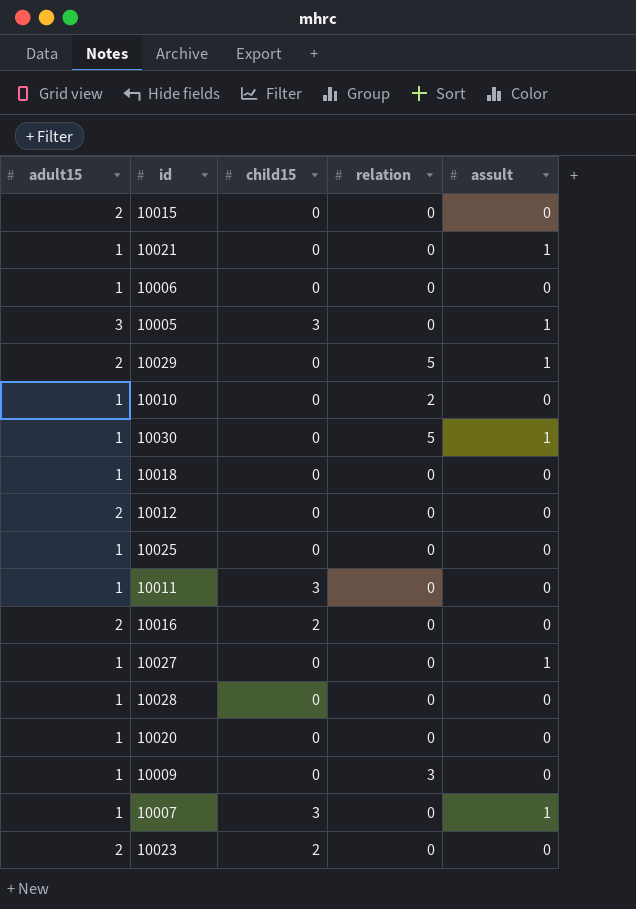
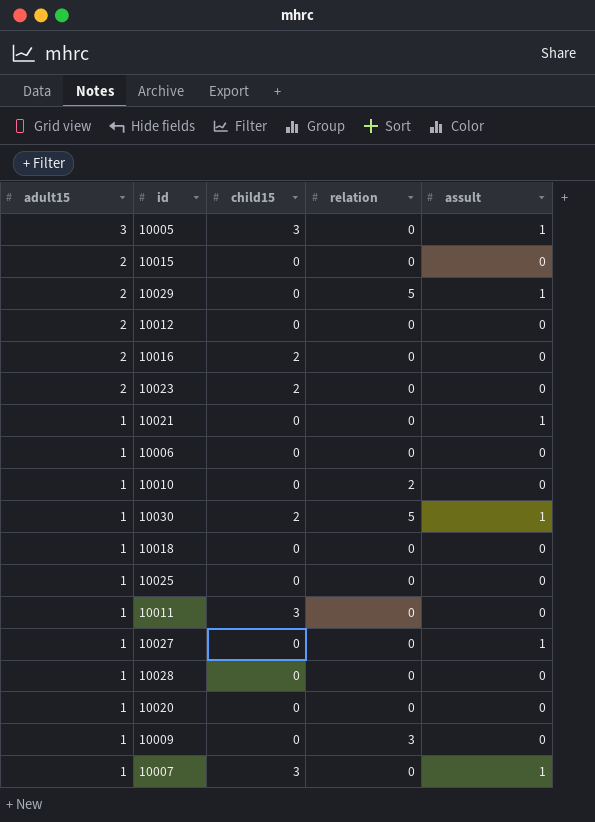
row order: none -> adult15 descending
10030 | child15: 0 -> 2

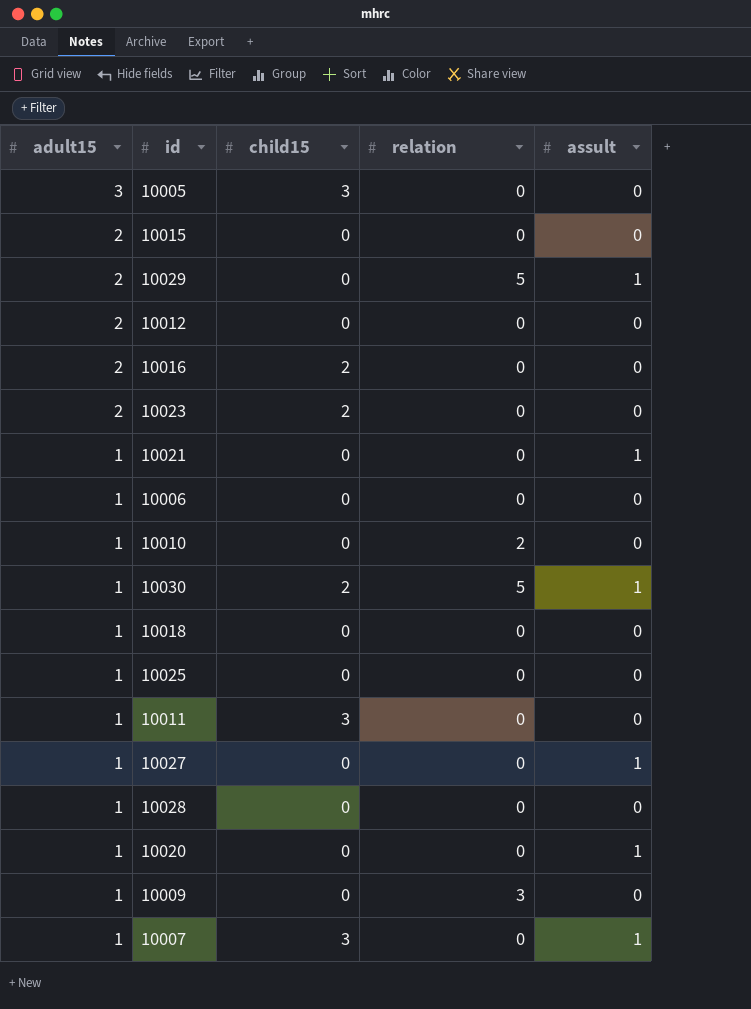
10005 | assult: 1 -> 0
10020 | assult: 0 -> 1

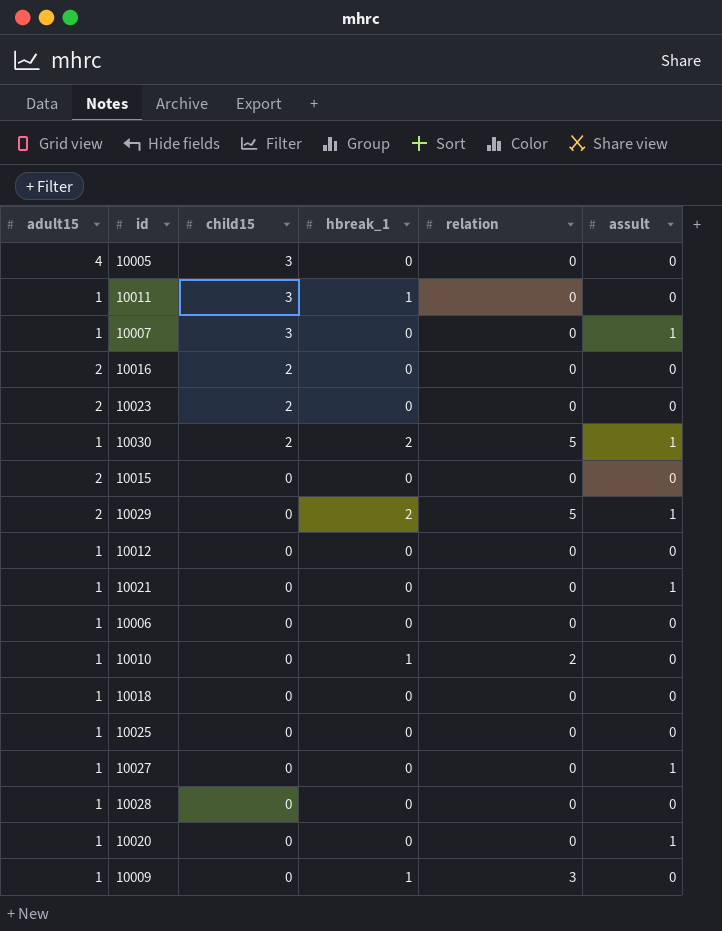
row order: adult15 descending -> child15 descending
column hbreak_1 | position: none -> 4
10005 | adult15: 3 -> 4
10012 | adult15: 2 -> 1

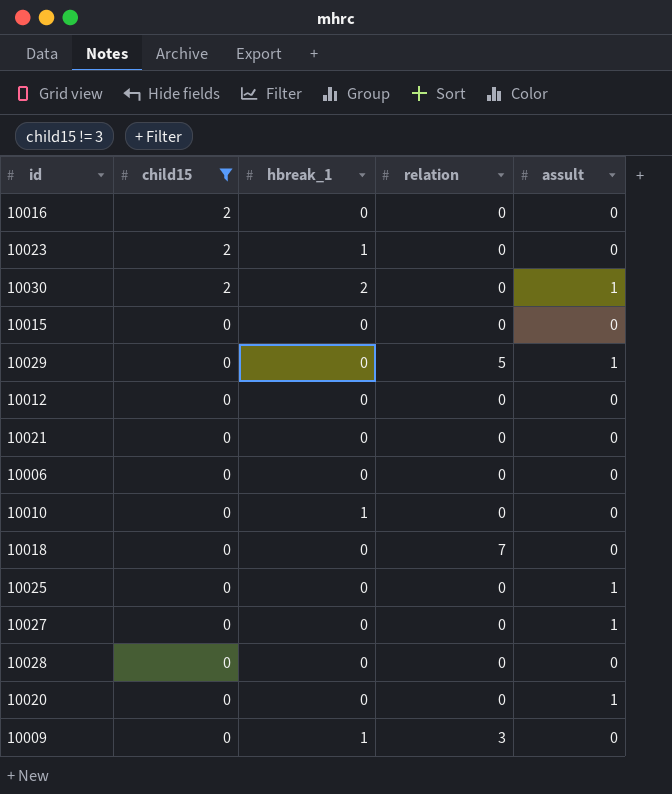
filter: none -> child15 != 3
column adult15 | position: 1 -> none
10023 | hbreak_1: 0 -> 1
10030 | relation: 5 -> 0
10029 | hbreak_1: 2 -> 0
10021 | assult: 1 -> 0
10010 | relation: 2 -> 0
10018 | relation: 0 -> 7
10025 | assult: 0 -> 1

